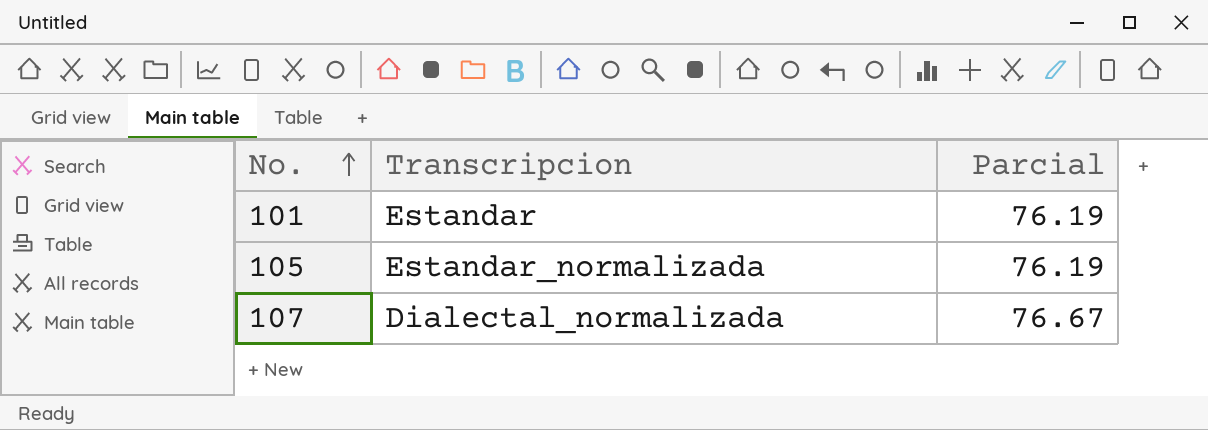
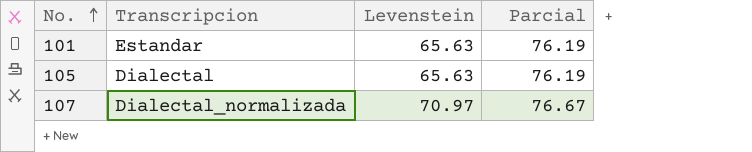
column Levenstein | position: none -> 3
105 | Transcripcion: Estandar_normalizada -> Dialectal

